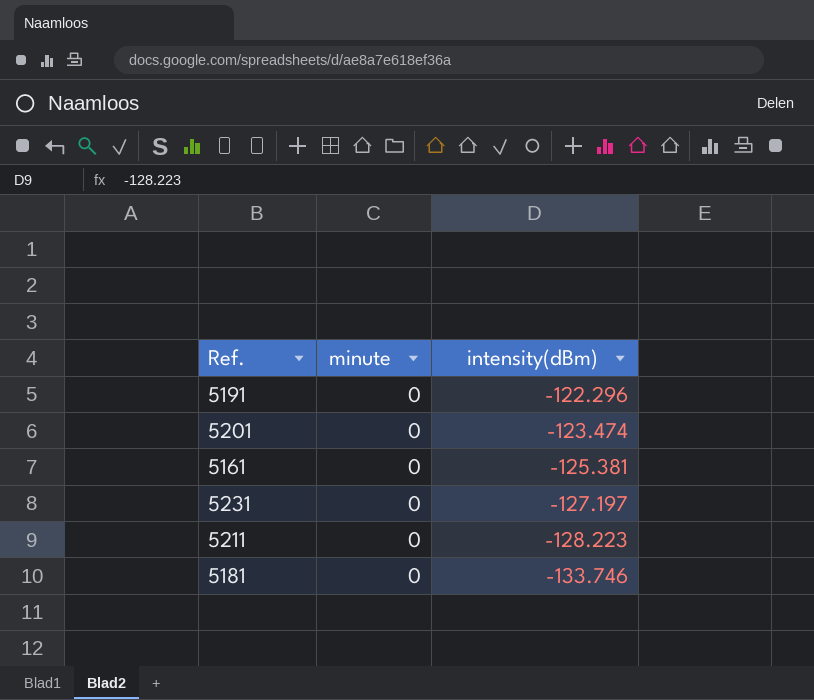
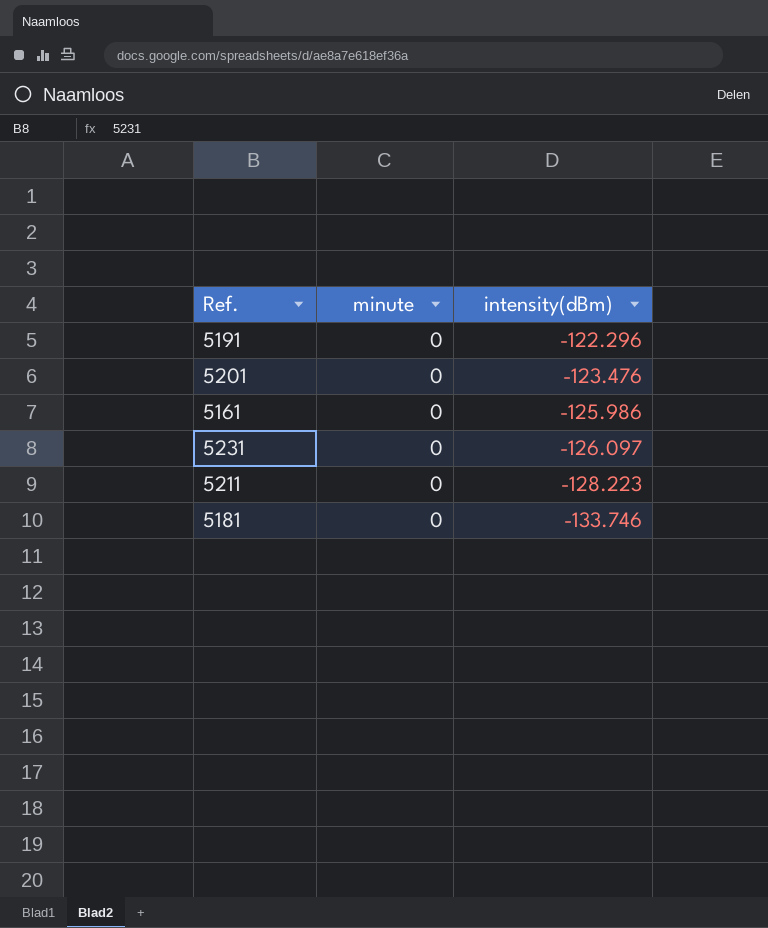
5201 | intensity(dBm): -123.474 -> -123.476
5161 | intensity(dBm): -125.381 -> -125.986
5231 | intensity(dBm): -127.197 -> -126.097

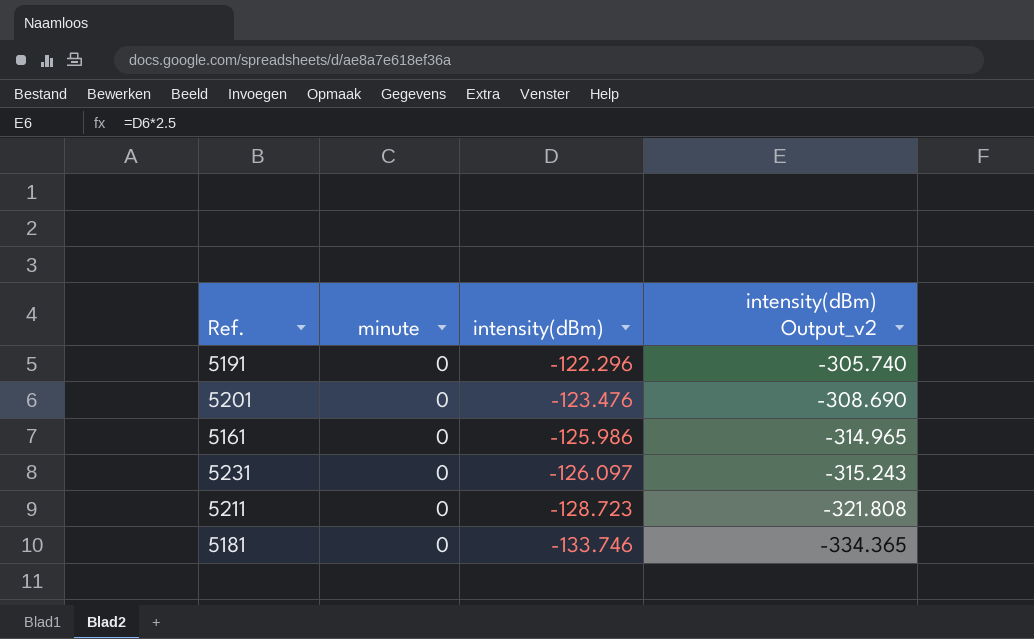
column intensity(dBm) Output_v2 | formula: none -> [intensity(dBm)] * 2.5
5211 | intensity(dBm): -128.223 -> -128.723

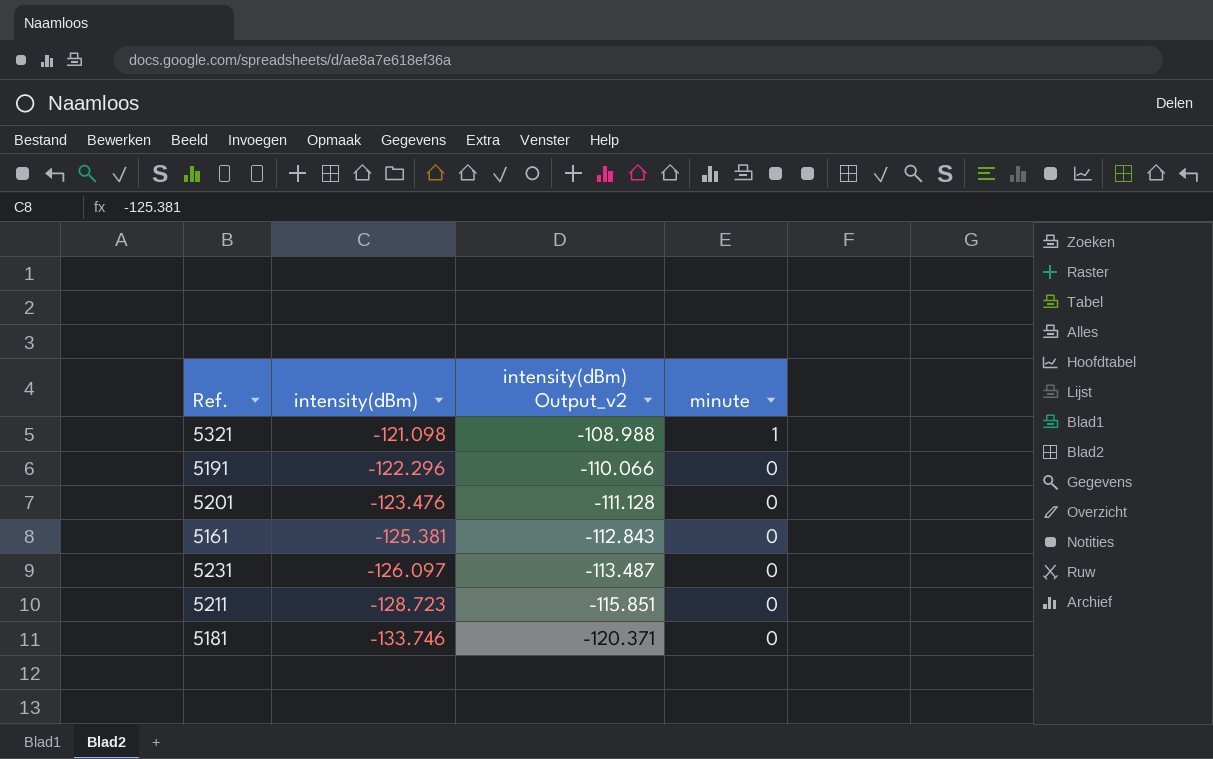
column intensity(dBm) Output_v2 | formula: [intensity(dBm)] * 2.5 -> [intensity(dBm)] * 0.9
column minute | position: 2 -> 4
row 5321: none -> -121.098 | -108.988 | 1
5161 | intensity(dBm): -125.986 -> -125.381

